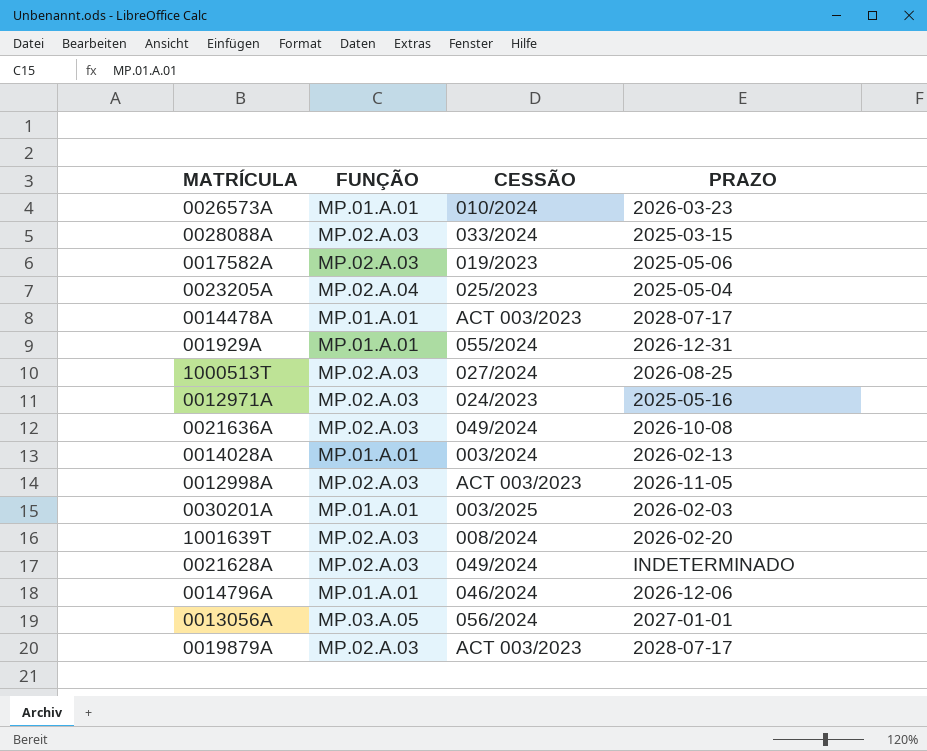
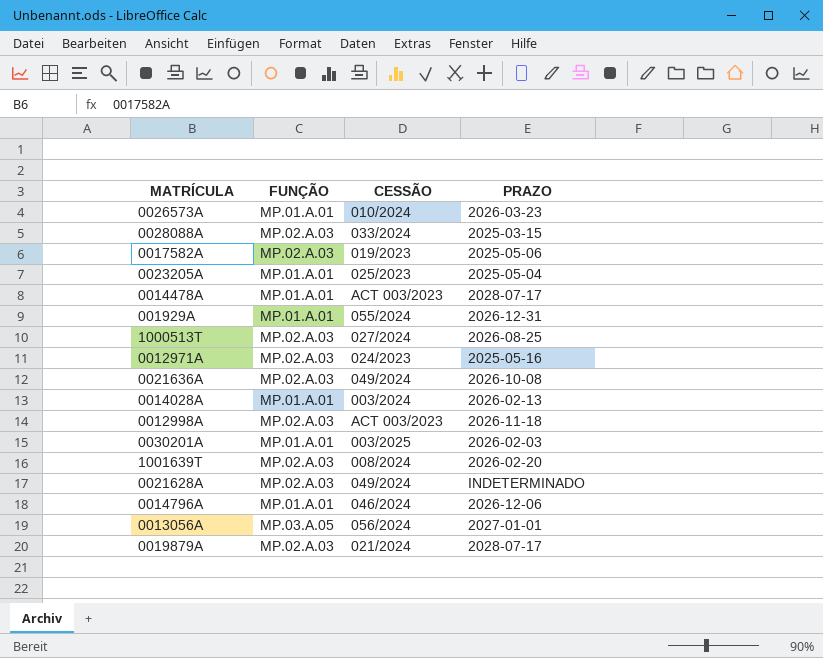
0023205A | FUNÇÃO: MP.02.A.04 -> MP.01.A.01
0012998A | PRAZO: 2026-11-05 -> 2026-11-18
0019879A | CESSÃO: ACT 003/2023 -> 021/2024

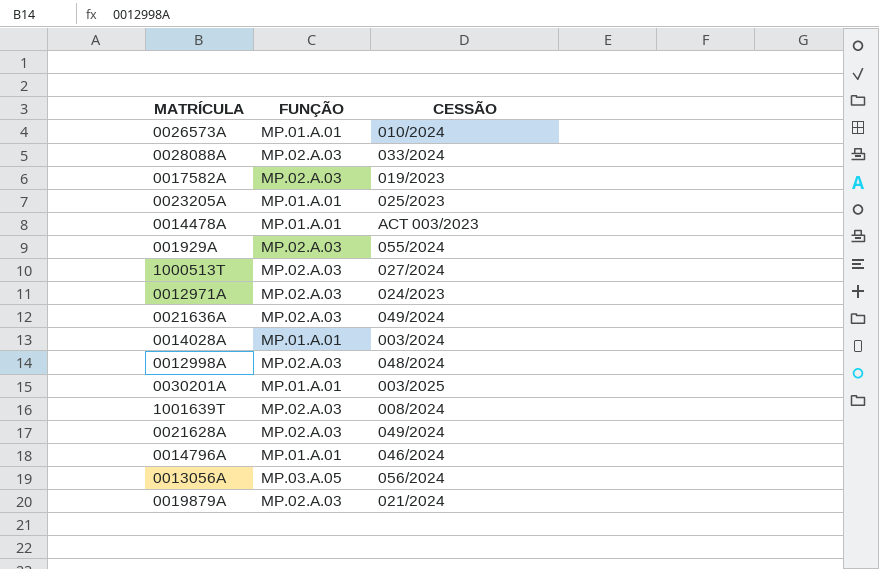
column PRAZO | position: 4 -> none
001929A | FUNÇÃO: MP.01.A.01 -> MP.02.A.03
0012998A | CESSÃO: ACT 003/2023 -> 048/2024

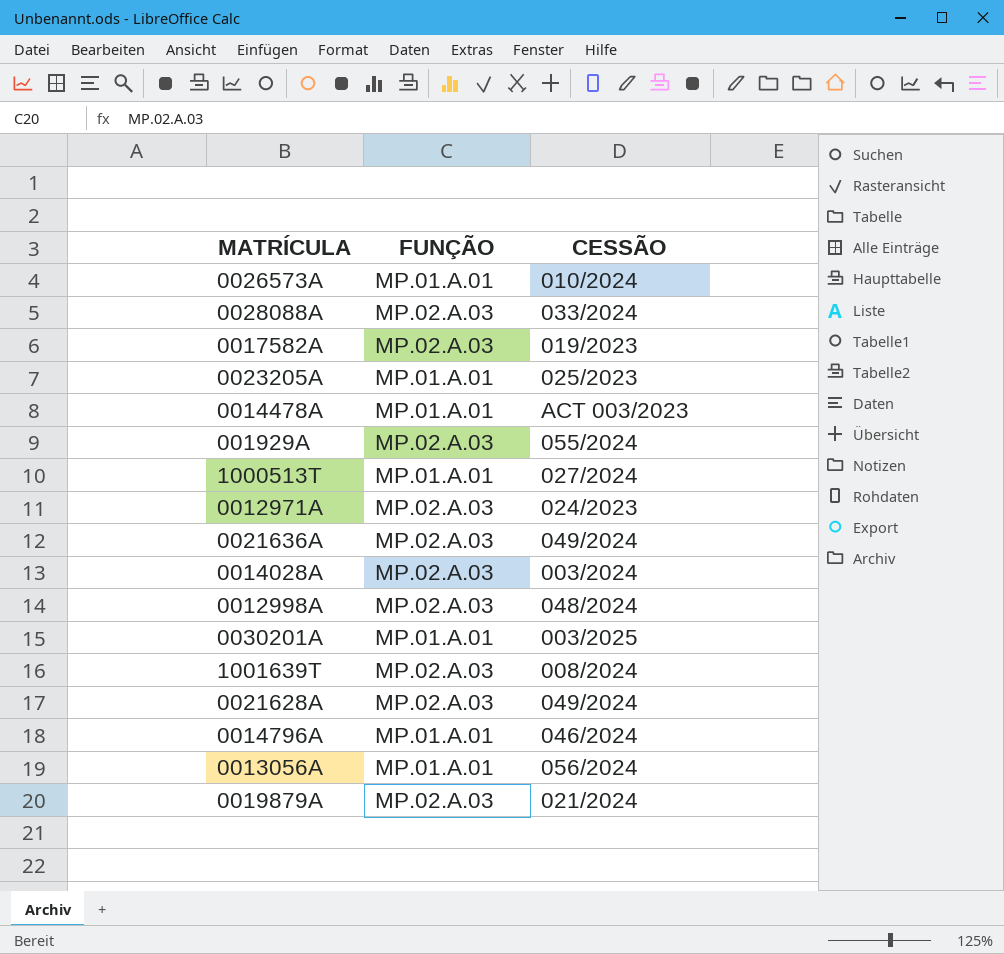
1000513T | FUNÇÃO: MP.02.A.03 -> MP.01.A.01
0014028A | FUNÇÃO: MP.01.A.01 -> MP.02.A.03
0013056A | FUNÇÃO: MP.03.A.05 -> MP.01.A.01

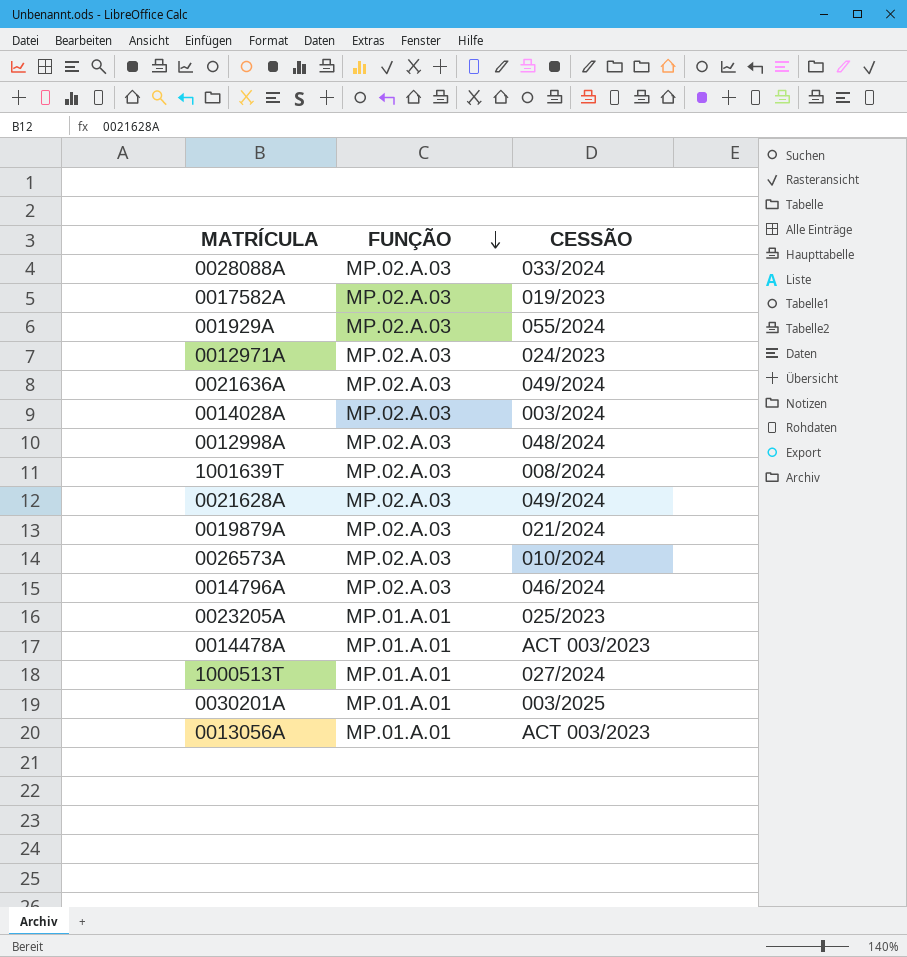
row order: none -> FUNÇÃO descending
0026573A | FUNÇÃO: MP.01.A.01 -> MP.02.A.03
0014796A | FUNÇÃO: MP.01.A.01 -> MP.02.A.03
0013056A | CESSÃO: 056/2024 -> ACT 003/2023

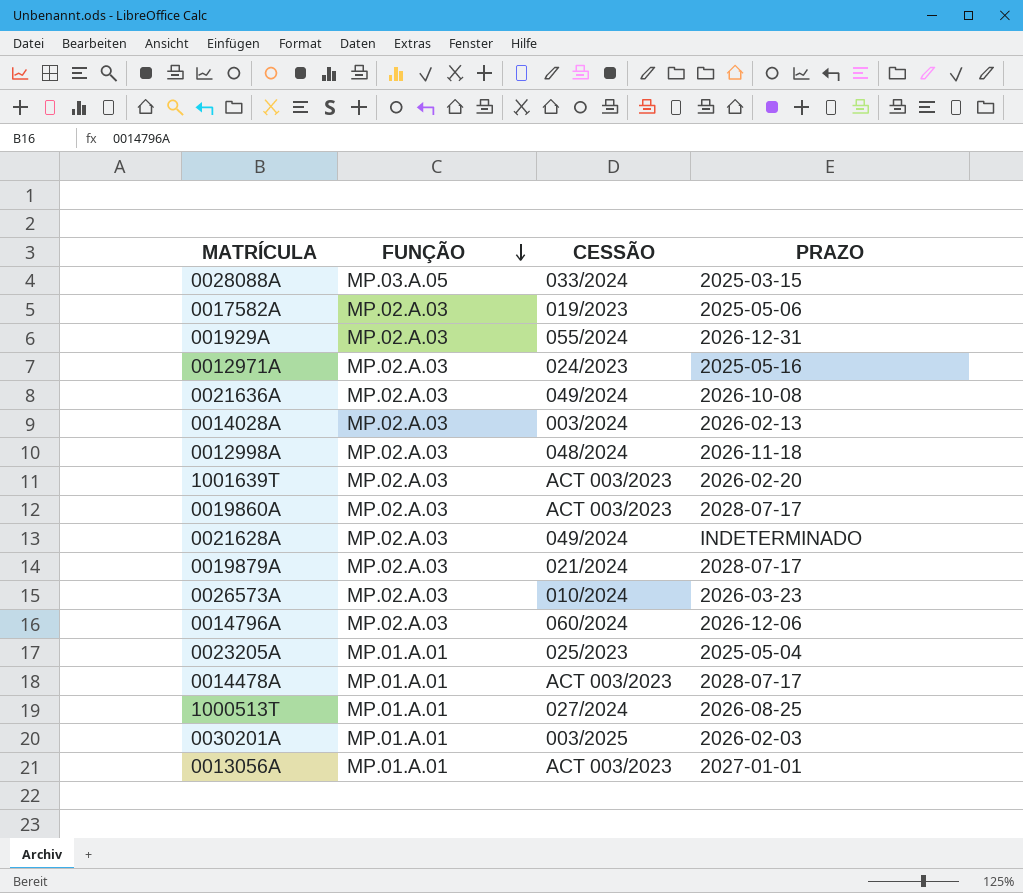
column PRAZO | position: none -> 4
0028088A | FUNÇÃO: MP.02.A.03 -> MP.03.A.05
1001639T | CESSÃO: 008/2024 -> ACT 003/2023
row 0019860A: none -> MP.02.A.03 | ACT 003/2023 | 2028-07-17
0014796A | CESSÃO: 046/2024 -> 060/2024

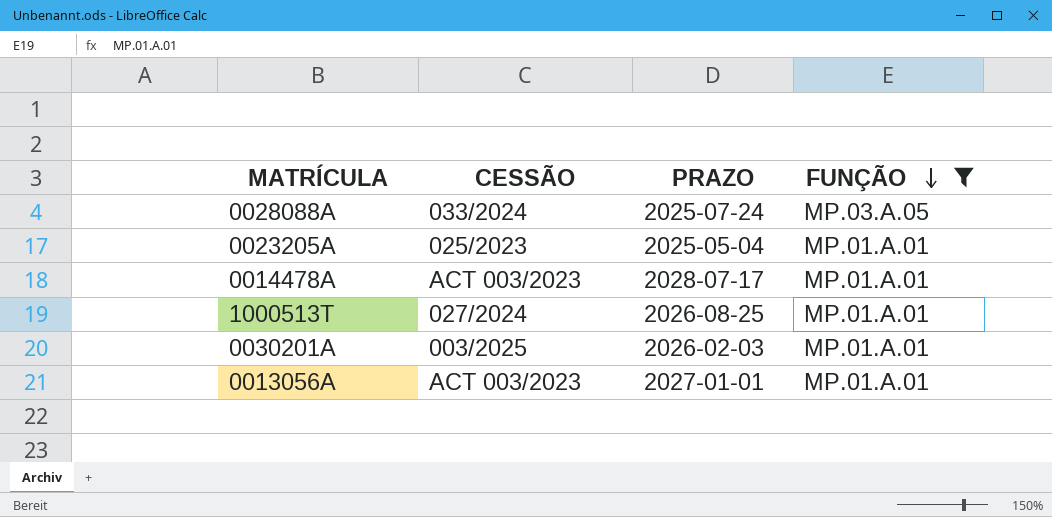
filter: none -> FUNÇÃO != MP.02.A.03
column FUNÇÃO | position: 2 -> 4
0028088A | PRAZO: 2025-03-15 -> 2025-07-24

